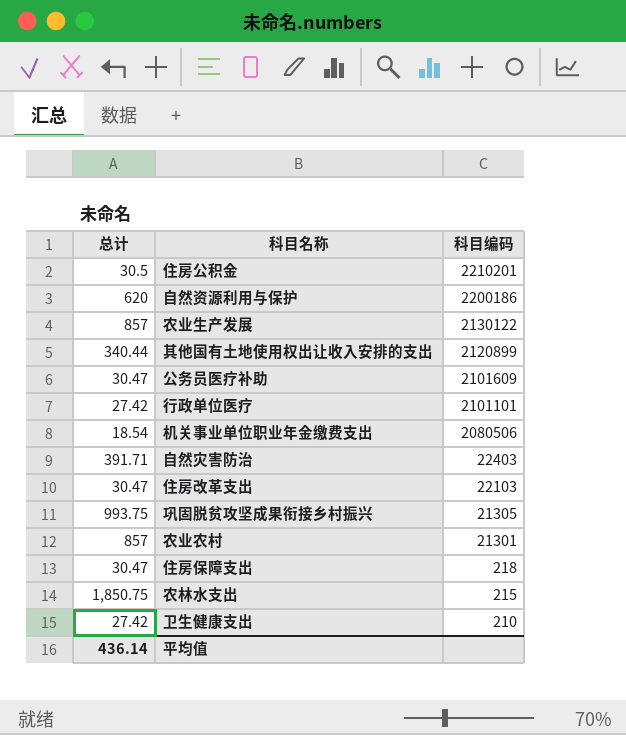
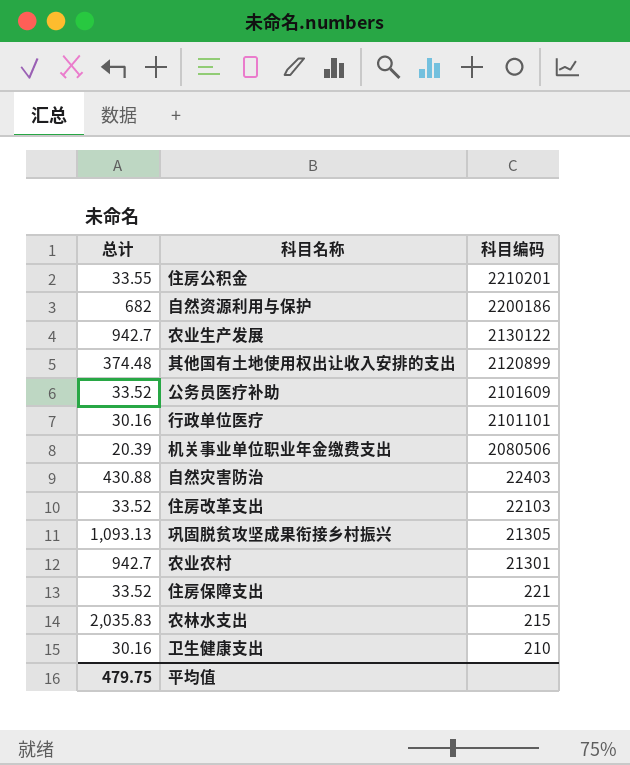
住房公积金 | 总计: 30.5 -> 33.55
自然资源利用与保护 | 总计: 620 -> 682
农业生产发展 | 总计: 857 -> 942.7
其他国有土地使用权出让收入安排的支出 | 总计: 340.44 -> 374.48
公务员医疗补助 | 总计: 30.47 -> 33.52
行政单位医疗 | 总计: 27.42 -> 30.16
机关事业单位职业年金缴费支出 | 总计: 18.54 -> 20.39
自然灾害防治 | 总计: 391.71 -> 430.88
住房改革支出 | 总计: 30.47 -> 33.52
巩固脱贫攻坚成果衔接乡村振兴 | 总计: 993.75 -> 1,093.13
农业农村 | 总计: 857 -> 942.7
住房保障支出 | 总计: 30.47 -> 33.52
住房保障支出 | 科目编码: 218 -> 221
农林水支出 | 总计: 1,850.75 -> 2,035.83
卫生健康支出 | 总计: 27.42 -> 30.16
平均值 | 总计: 436.14 -> 479.75

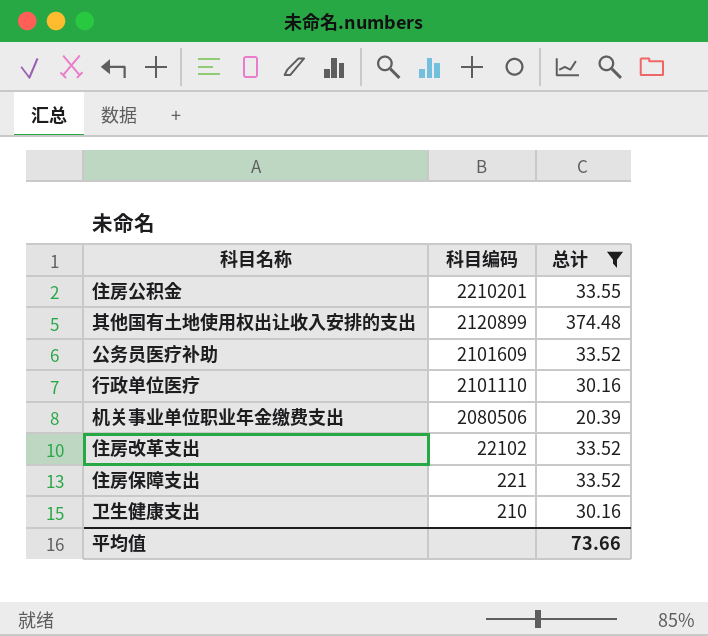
filter: none -> 总计 <= 374.48
column 总计 | position: 1 -> 3
行政单位医疗 | 科目编码: 2101101 -> 2101110
住房改革支出 | 科目编码: 22103 -> 22102
平均值 | 总计: 479.75 -> 73.66

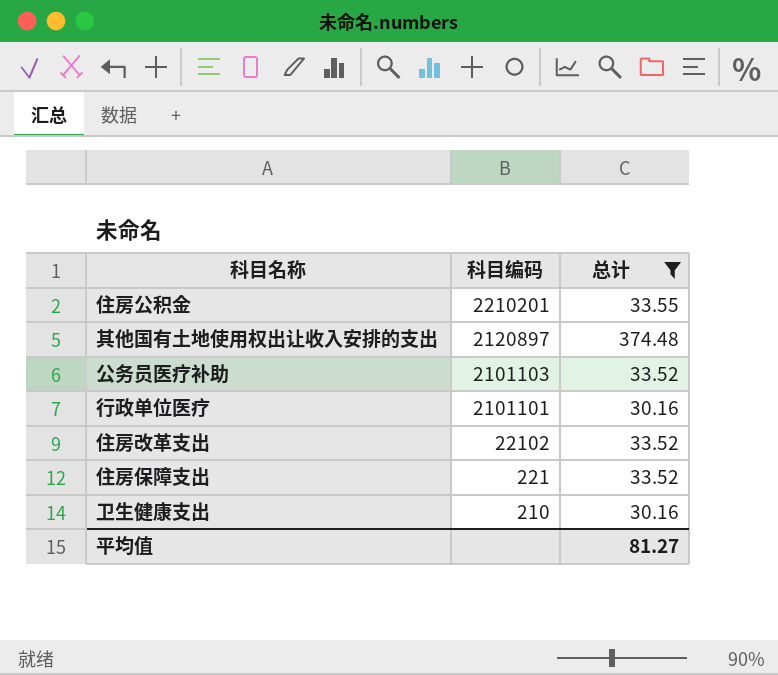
row 机关事业单位职业年金缴费支出: 2080506 | 20.39 -> none
其他国有土地使用权出让收入安排的支出 | 科目编码: 2120899 -> 2120897
公务员医疗补助 | 科目编码: 2101609 -> 2101103
行政单位医疗 | 科目编码: 2101110 -> 2101101
平均值 | 总计: 73.66 -> 81.27

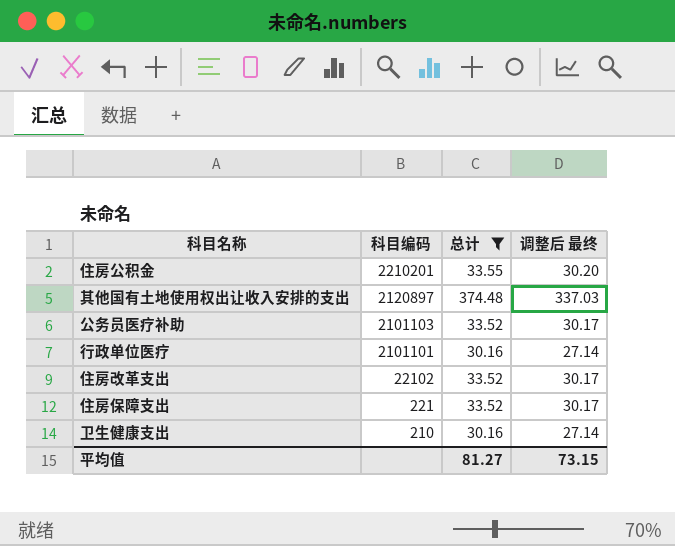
column 调整后 最终 | formula: none -> [总计] * 0.9

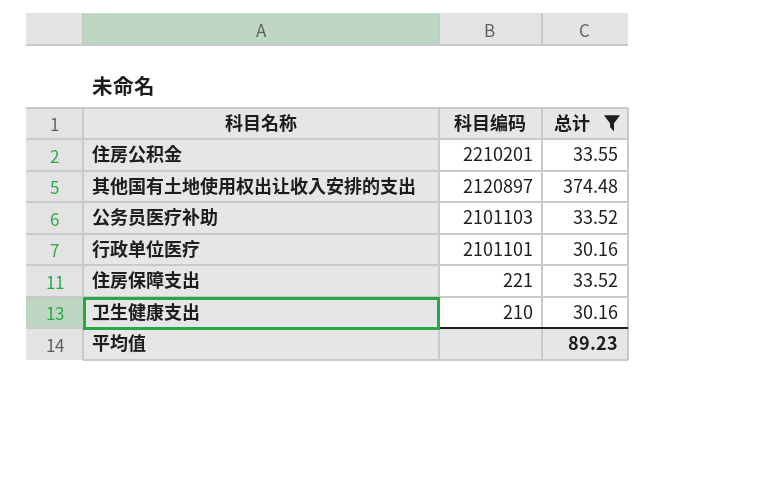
column 调整后 最终 | formula: [总计] * 0.9 -> none
row 住房改革支出: 22102 | 33.52 | 30.17 -> none
平均值 | 总计: 81.27 -> 89.23

